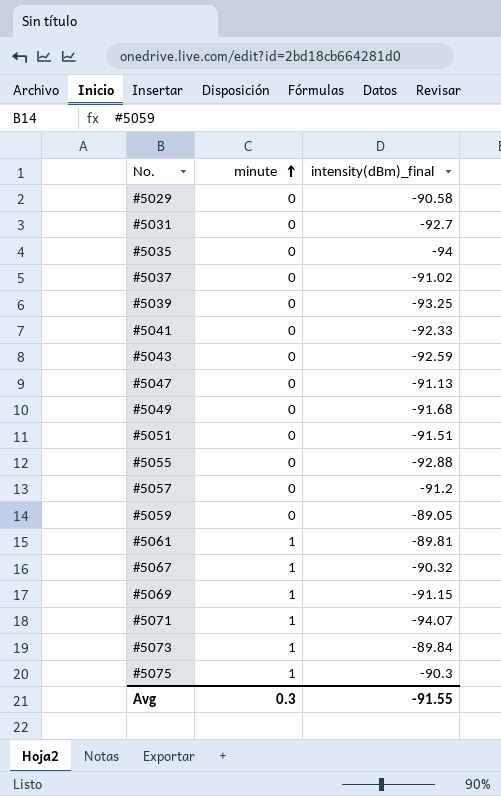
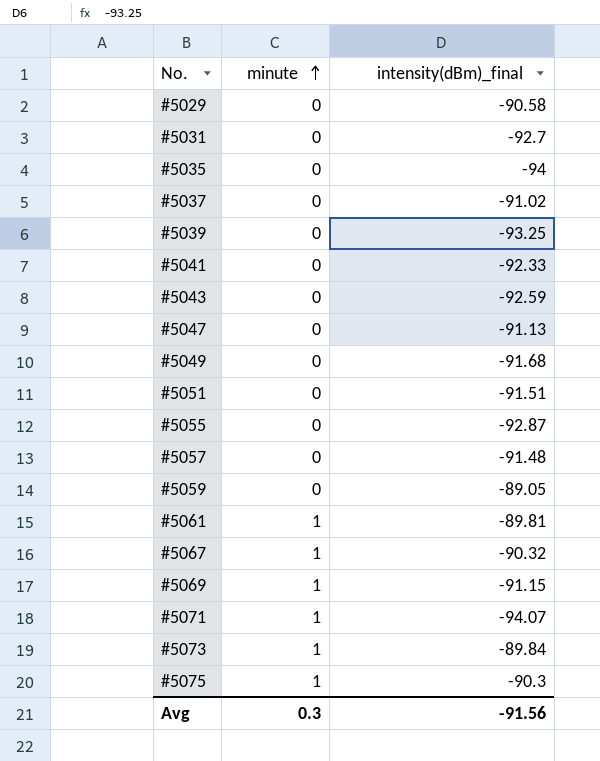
#5055 | intensity(dBm)_final: -92.88 -> -92.87
#5057 | intensity(dBm)_final: -91.2 -> -91.48
Avg | intensity(dBm)_final: -91.55 -> -91.56

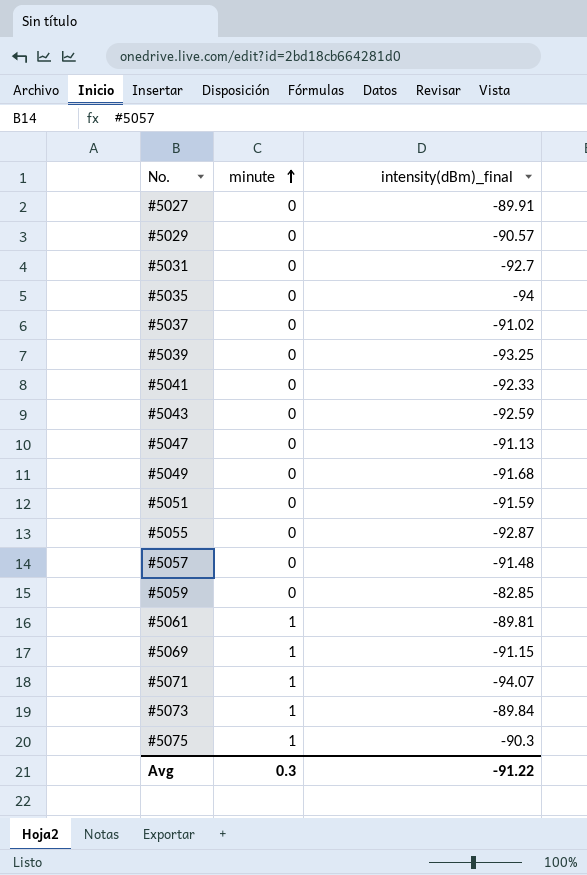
row #5067: 1 | -90.32 -> none
row #5027: none -> 0 | -89.91
#5029 | intensity(dBm)_final: -90.58 -> -90.57
#5051 | intensity(dBm)_final: -91.51 -> -91.59
#5059 | intensity(dBm)_final: -89.05 -> -82.85
Avg | intensity(dBm)_final: -91.56 -> -91.22

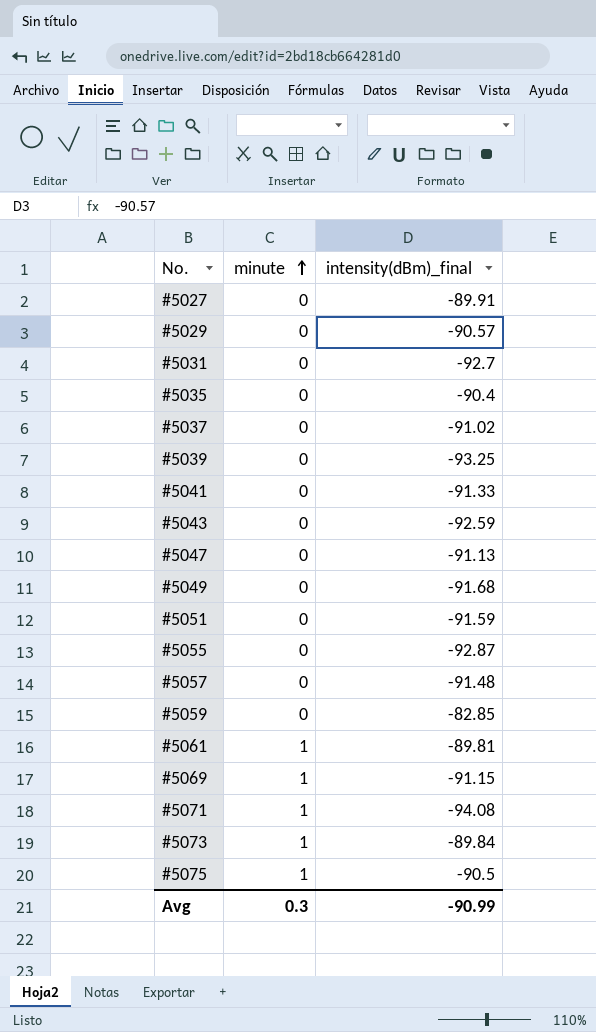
#5035 | intensity(dBm)_final: -94 -> -90.4
#5041 | intensity(dBm)_final: -92.33 -> -91.33
#5071 | intensity(dBm)_final: -94.07 -> -94.08
#5075 | intensity(dBm)_final: -90.3 -> -90.5
Avg | intensity(dBm)_final: -91.22 -> -90.99

